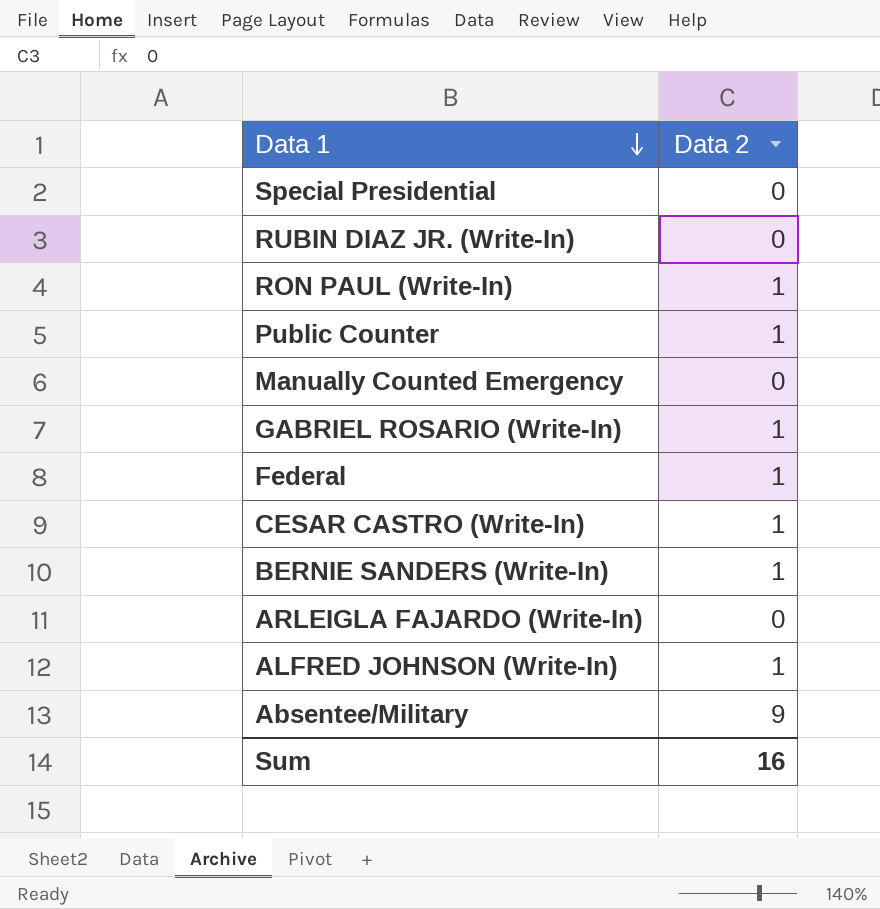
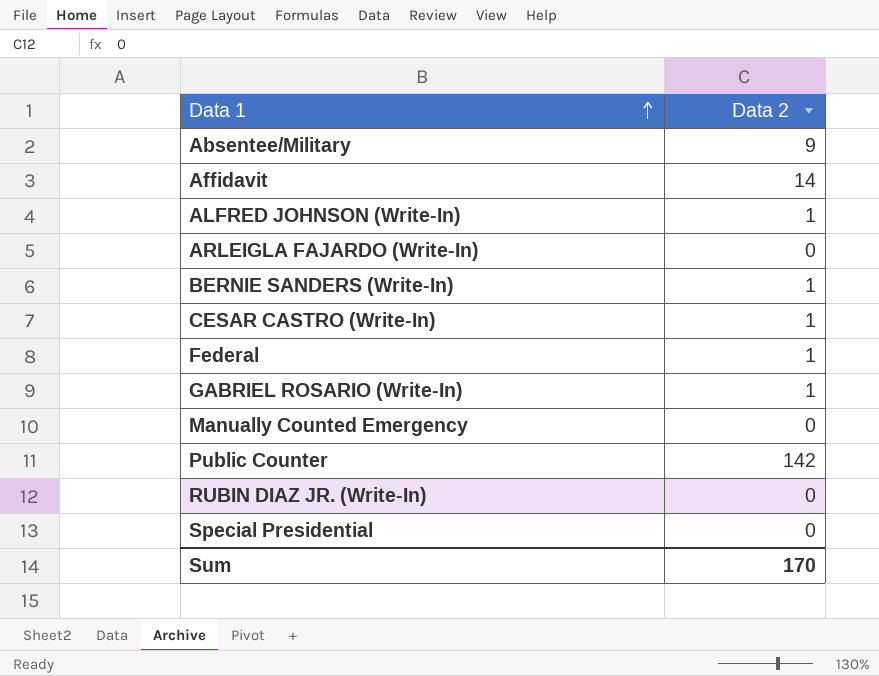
row order: Data 1 descending -> Data 1 ascending
row RON PAUL (Write-In): 1 -> none
row Affidavit: none -> 14
Public Counter | Data 2: 1 -> 142
Sum | Data 2: 16 -> 170

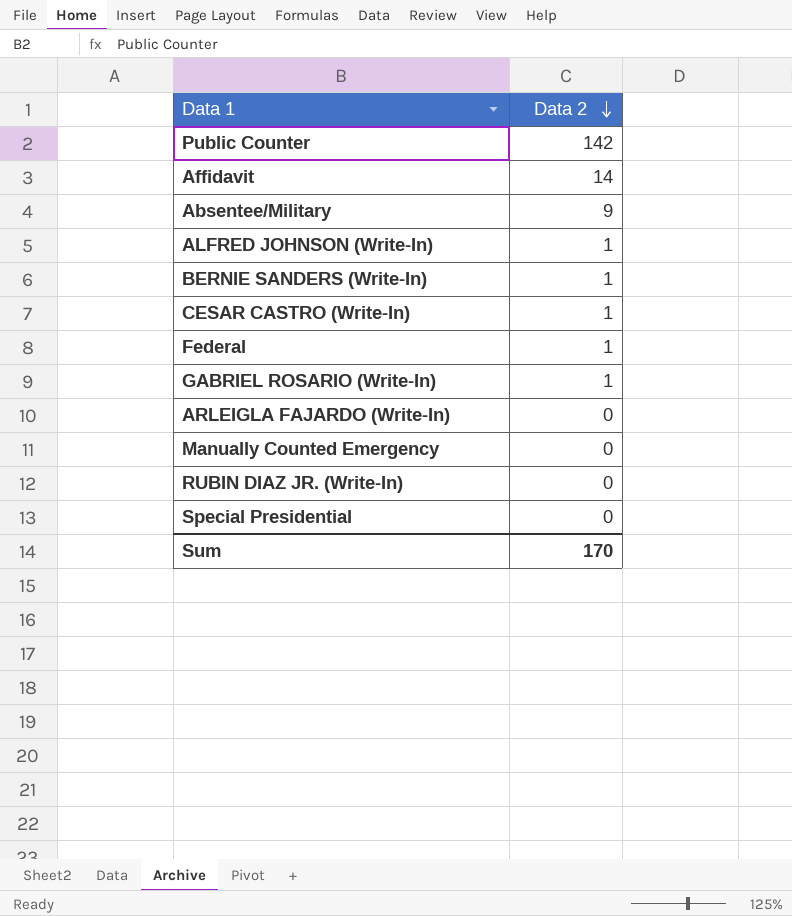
row order: Data 1 ascending -> Data 2 descending

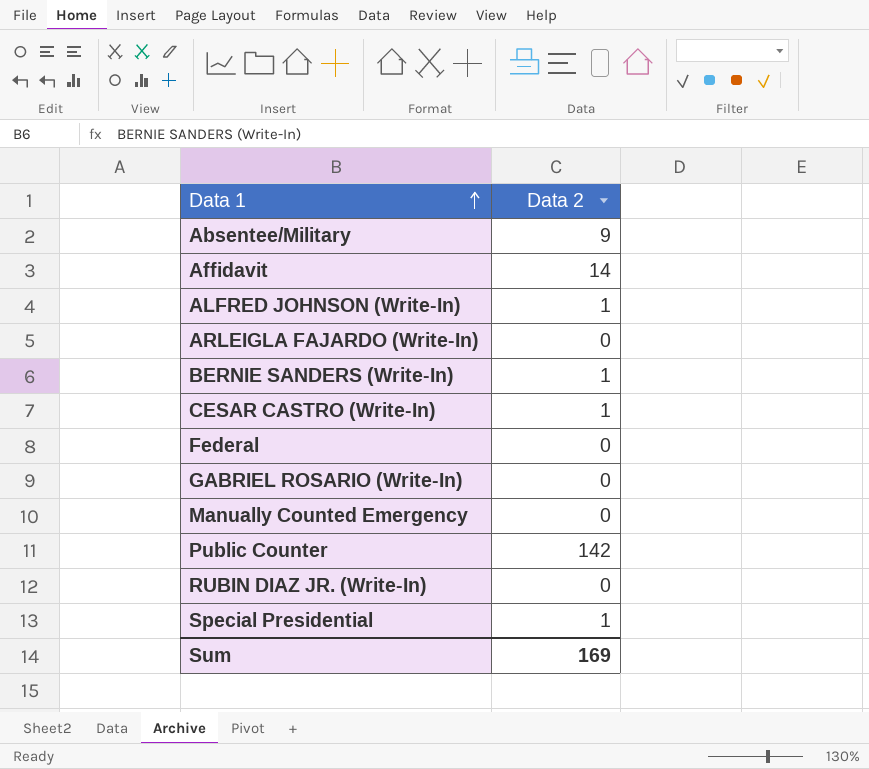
row order: Data 2 descending -> Data 1 ascending
Federal | Data 2: 1 -> 0
GABRIEL ROSARIO (Write-In) | Data 2: 1 -> 0
Special Presidential | Data 2: 0 -> 1
Sum | Data 2: 170 -> 169

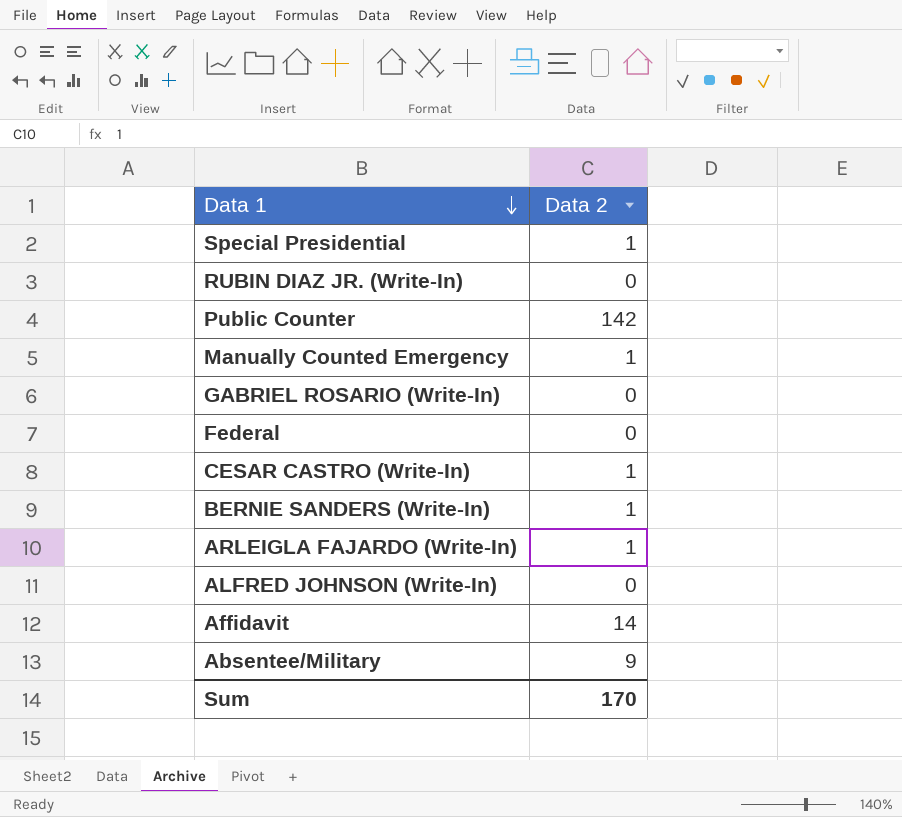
row order: Data 1 ascending -> Data 1 descending
Manually Counted Emergency | Data 2: 0 -> 1
ARLEIGLA FAJARDO (Write-In) | Data 2: 0 -> 1
ALFRED JOHNSON (Write-In) | Data 2: 1 -> 0
Sum | Data 2: 169 -> 170

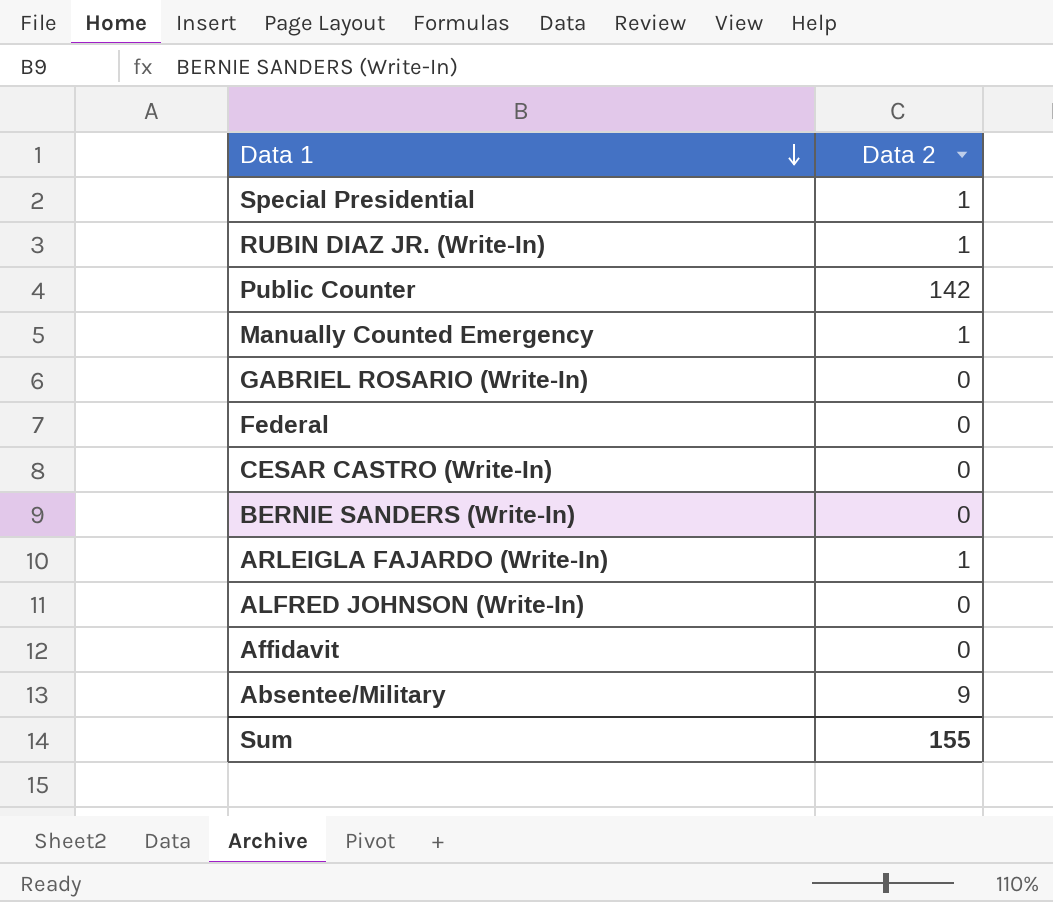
RUBIN DIAZ JR. (Write-In) | Data 2: 0 -> 1
CESAR CASTRO (Write-In) | Data 2: 1 -> 0
BERNIE SANDERS (Write-In) | Data 2: 1 -> 0
Affidavit | Data 2: 14 -> 0
Sum | Data 2: 170 -> 155

